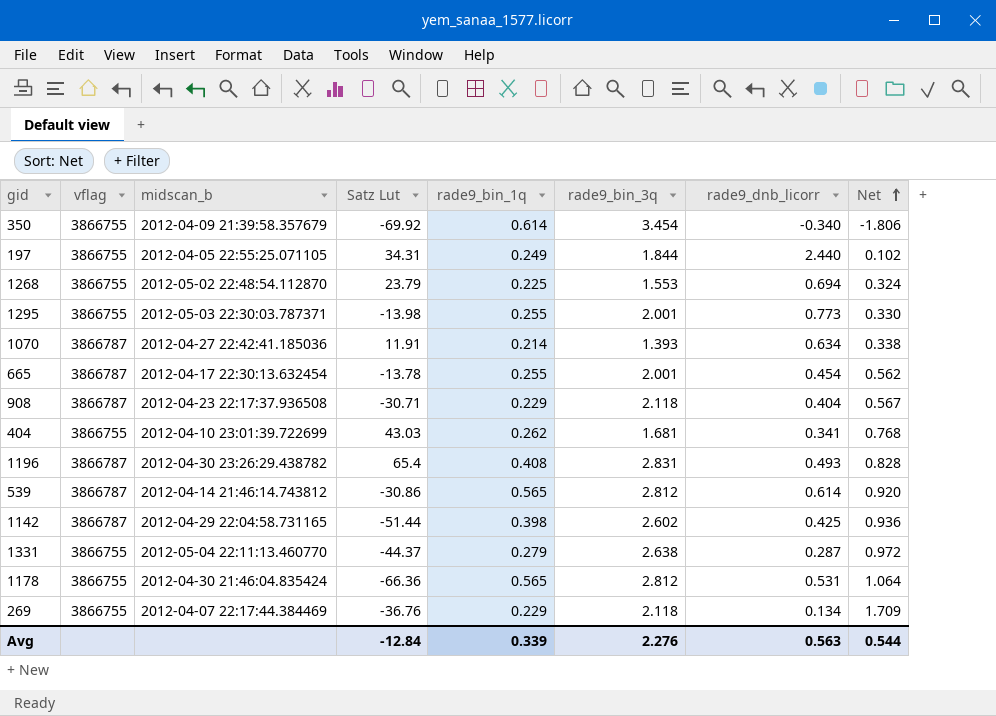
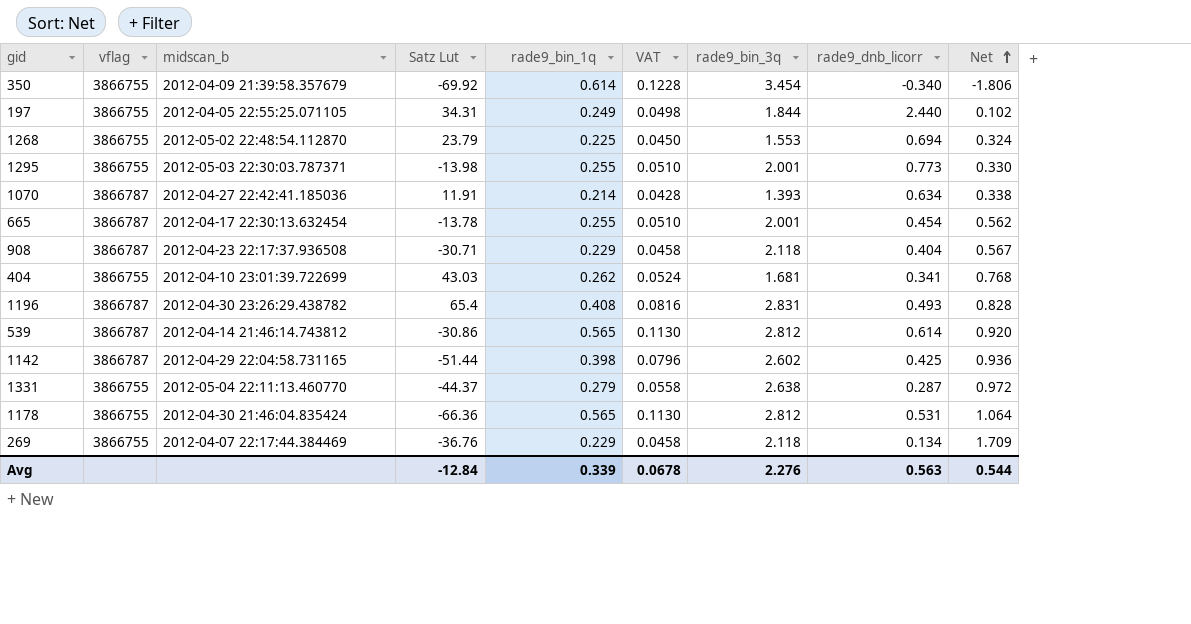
column VAT | formula: none -> [rade9_bin_1q] * 0.2

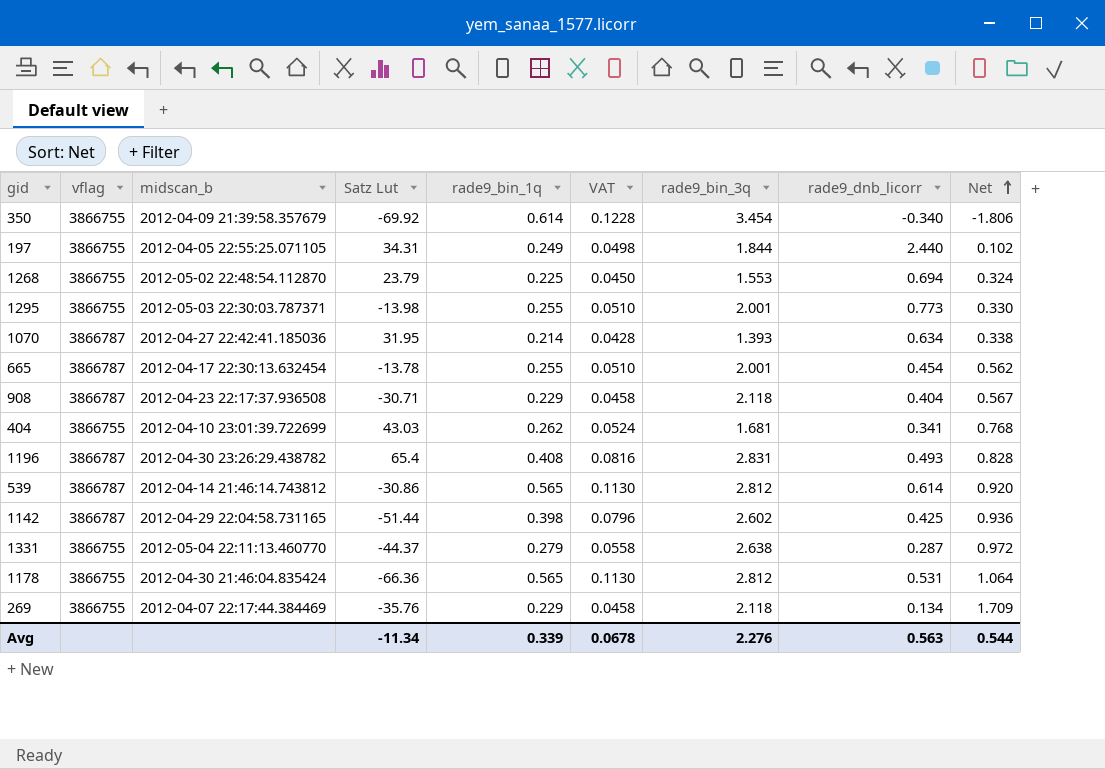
1070 | Satz Lut: 11.91 -> 31.95
269 | Satz Lut: -36.76 -> -35.76
Avg | Satz Lut: -12.84 -> -11.34

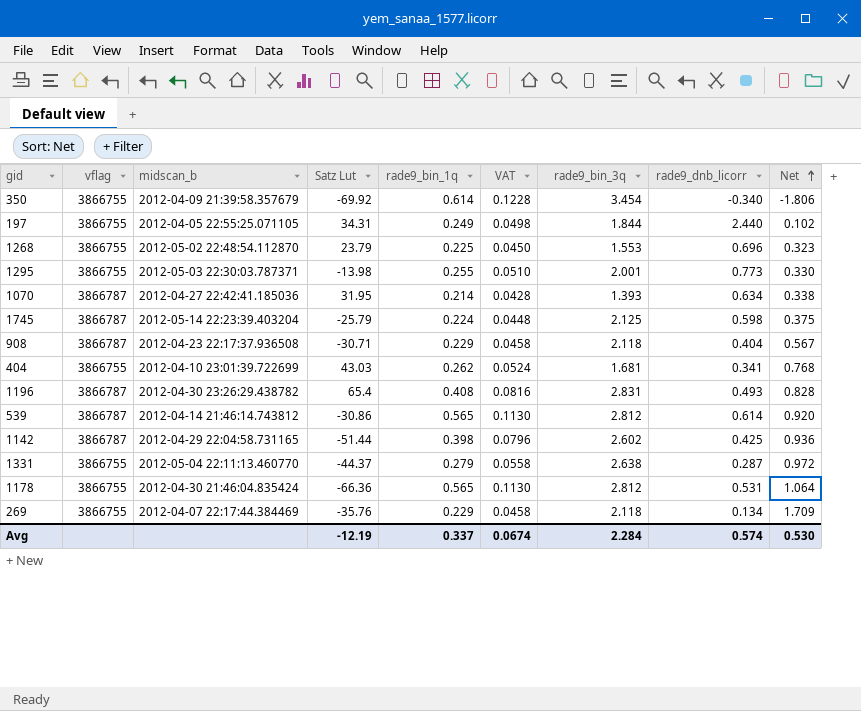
row 665: 3866787 | 2012-04-17 22:30:13.632454 | -13.78 | 0.255 | 0.0510 | 2.001 | 0.454 | 0.562 -> none
1268 | rade9_dnb_licorr: 0.694 -> 0.696
1268 | Net: 0.324 -> 0.323
row 1745: none -> 3866787 | 2012-05-14 22:23:39.403204 | -25.79 | 0.224 | 0.0448 | 2.125 | 0.598 | 0.375
Avg | Satz Lut: -11.34 -> -12.19
Avg | rade9_bin_1q: 0.339 -> 0.337
Avg | VAT: 0.0678 -> 0.0674
Avg | rade9_bin_3q: 2.276 -> 2.284
Avg | rade9_dnb_licorr: 0.563 -> 0.574
Avg | Net: 0.544 -> 0.530

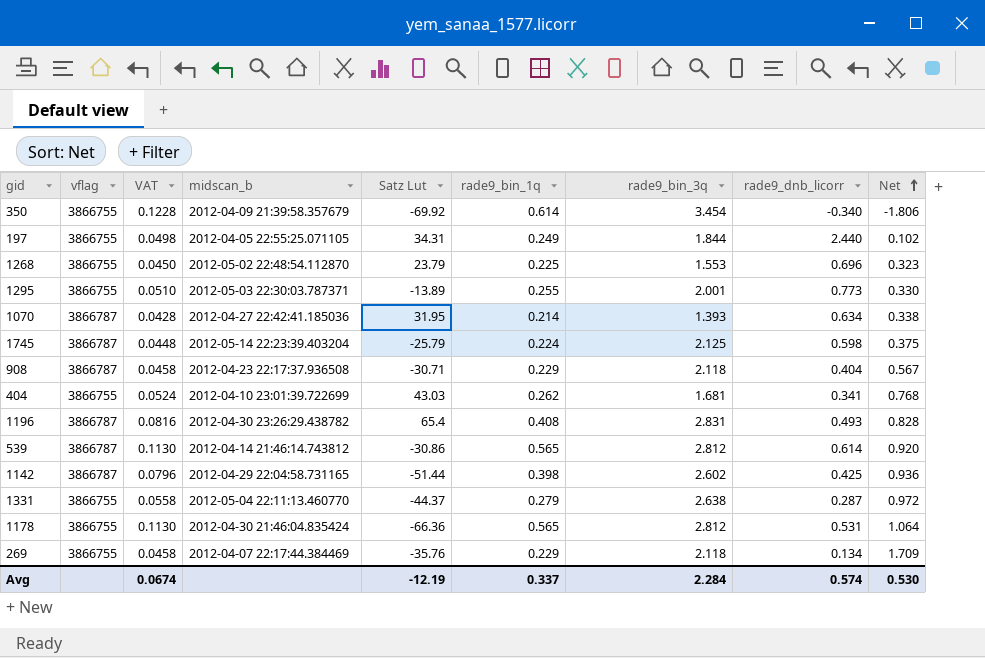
column VAT | position: 6 -> 3
1295 | Satz Lut: -13.98 -> -13.89

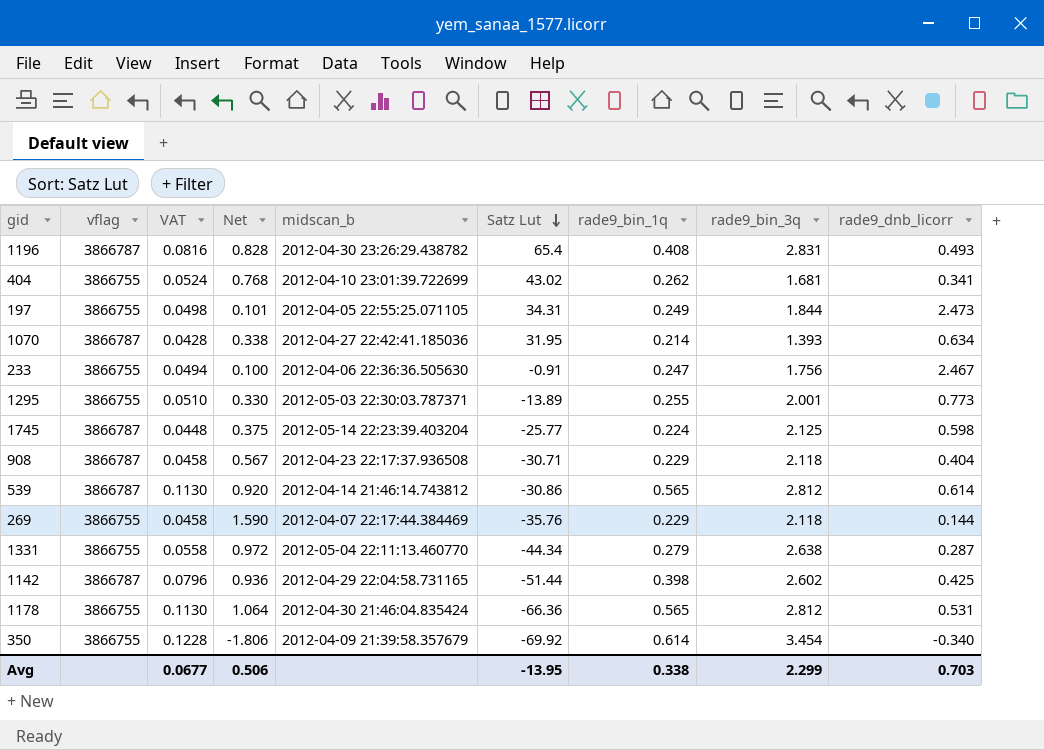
row order: Net ascending -> Satz Lut descending
column Net | position: 9 -> 4
row 1268: 3866755 | 0.0450 | 2012-05-02 22:48:54.112870 | 23.79 | 0.225 | 1.553 | 0.696 | 0.323 -> none
404 | Satz Lut: 43.03 -> 43.02
197 | Net: 0.102 -> 0.101
197 | rade9_dnb_licorr: 2.440 -> 2.473
row 233: none -> 3866755 | 0.0494 | 0.100 | 2012-04-06 22:36:36.505630 | -0.91 | 0.247 | 1.756 | 2.467
1745 | Satz Lut: -25.79 -> -25.77
269 | Net: 1.709 -> 1.590
269 | rade9_dnb_licorr: 0.134 -> 0.144
1331 | Satz Lut: -44.37 -> -44.34
Avg | VAT: 0.0674 -> 0.0677
Avg | Net: 0.530 -> 0.506
Avg | Satz Lut: -12.19 -> -13.95
Avg | rade9_bin_1q: 0.337 -> 0.338
Avg | rade9_bin_3q: 2.284 -> 2.299
Avg | rade9_dnb_licorr: 0.574 -> 0.703

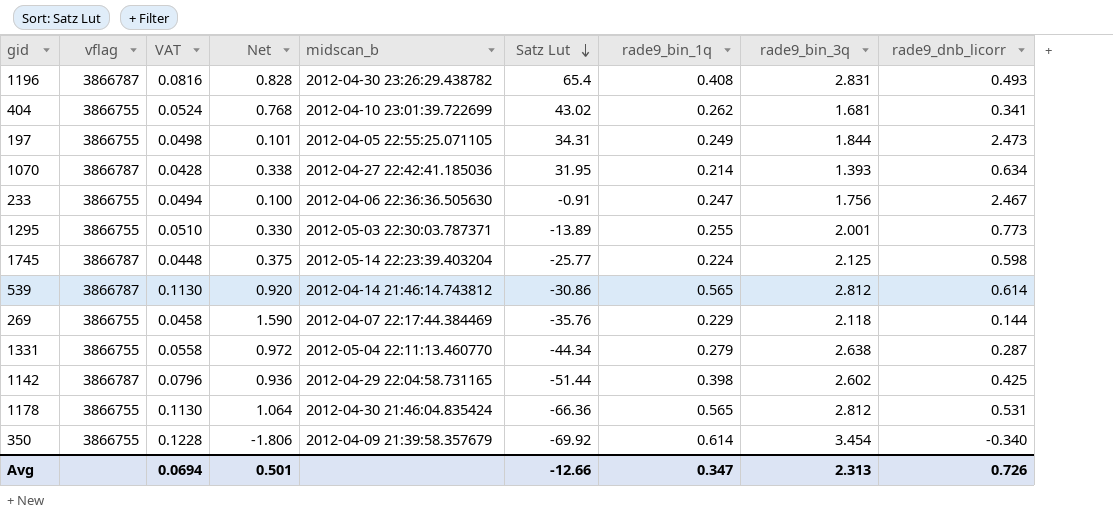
row 908: 3866787 | 0.0458 | 0.567 | 2012-04-23 22:17:37.936508 | -30.71 | 0.229 | 2.118 | 0.404 -> none
Avg | VAT: 0.0677 -> 0.0694
Avg | Net: 0.506 -> 0.501
Avg | Satz Lut: -13.95 -> -12.66
Avg | rade9_bin_1q: 0.338 -> 0.347
Avg | rade9_bin_3q: 2.299 -> 2.313
Avg | rade9_dnb_licorr: 0.703 -> 0.726

